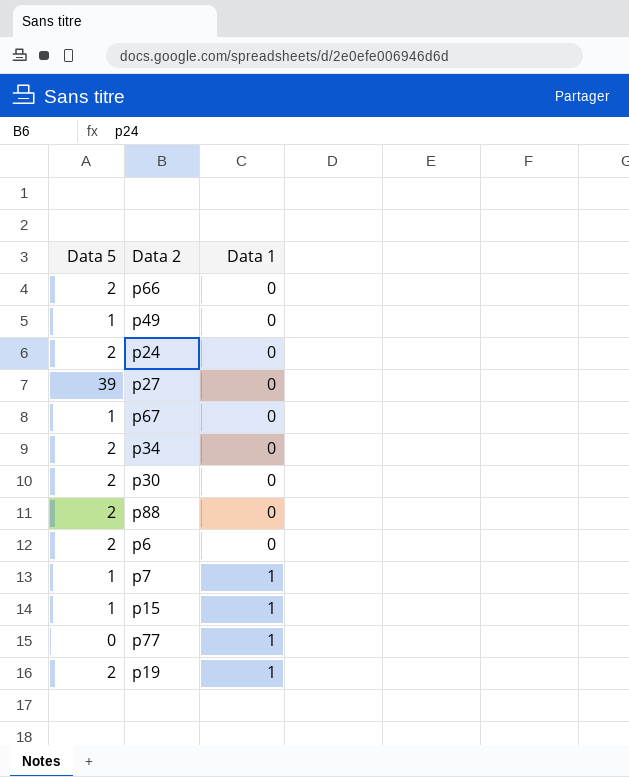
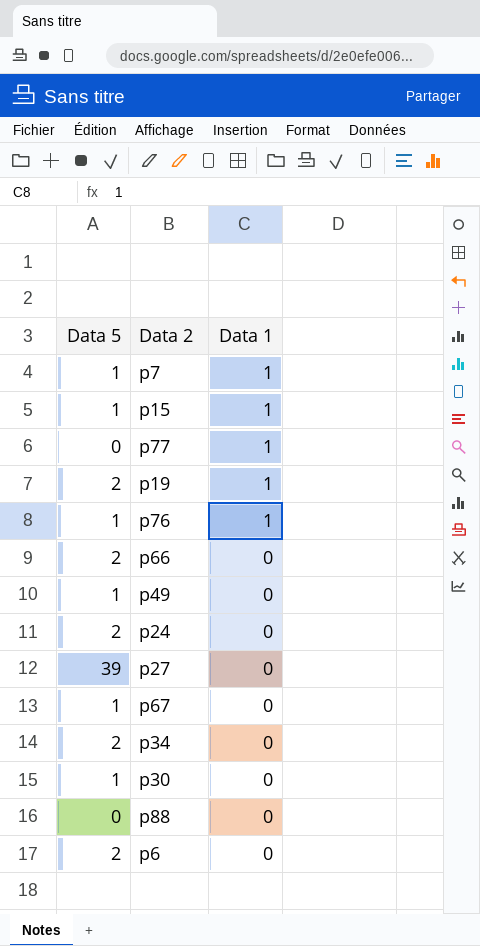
row order: Data 1 ascending -> Data 1 descending
row p76: none -> 1 | 1
p30 | Data 5: 2 -> 1
p88 | Data 5: 2 -> 0

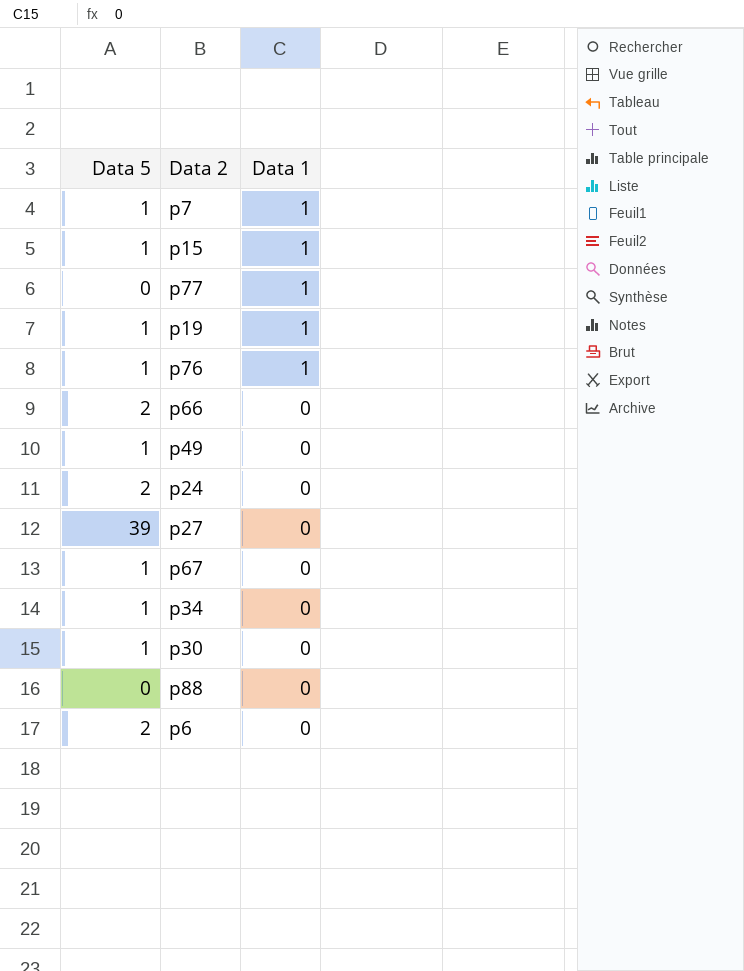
p19 | Data 5: 2 -> 1
p34 | Data 5: 2 -> 1

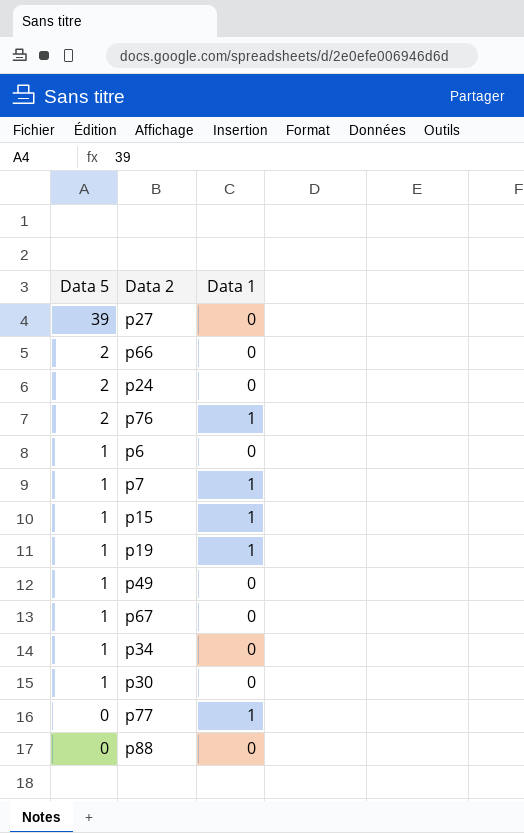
row order: Data 1 descending -> Data 5 descending
p76 | Data 5: 1 -> 2
p6 | Data 5: 2 -> 1

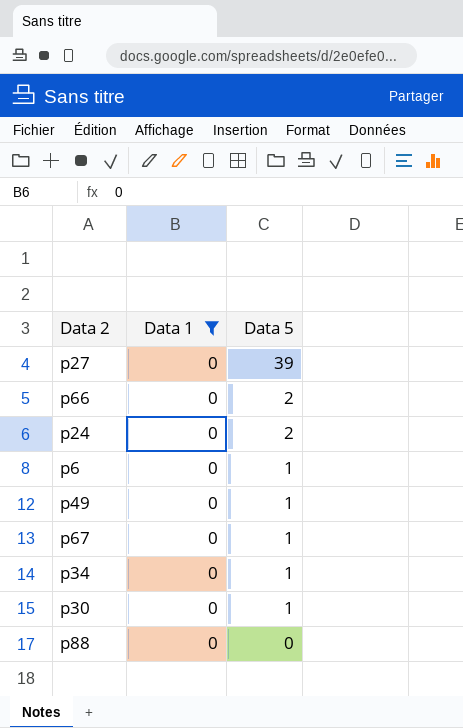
filter: none -> Data 1 = 0
column Data 5 | position: 1 -> 3

